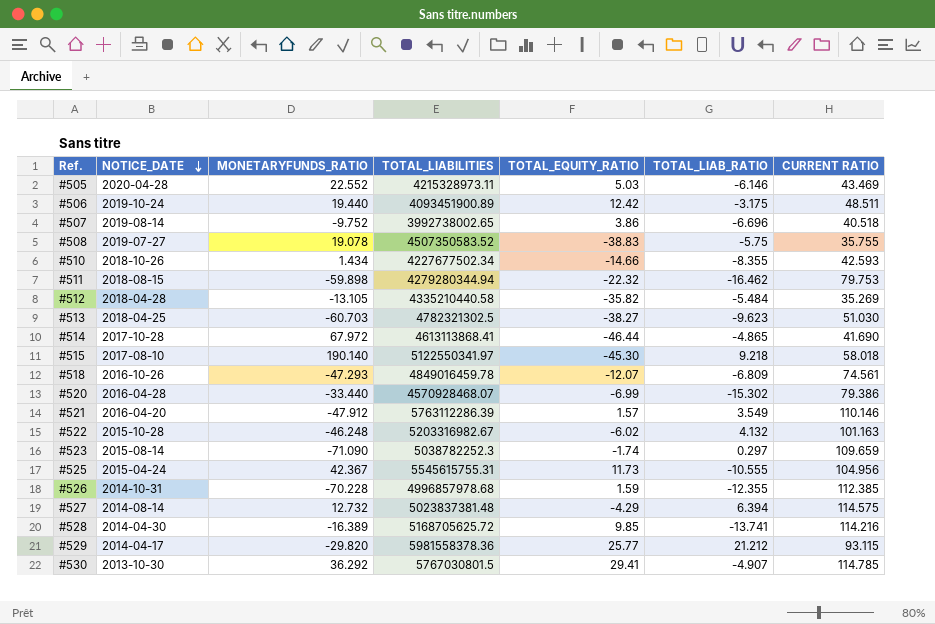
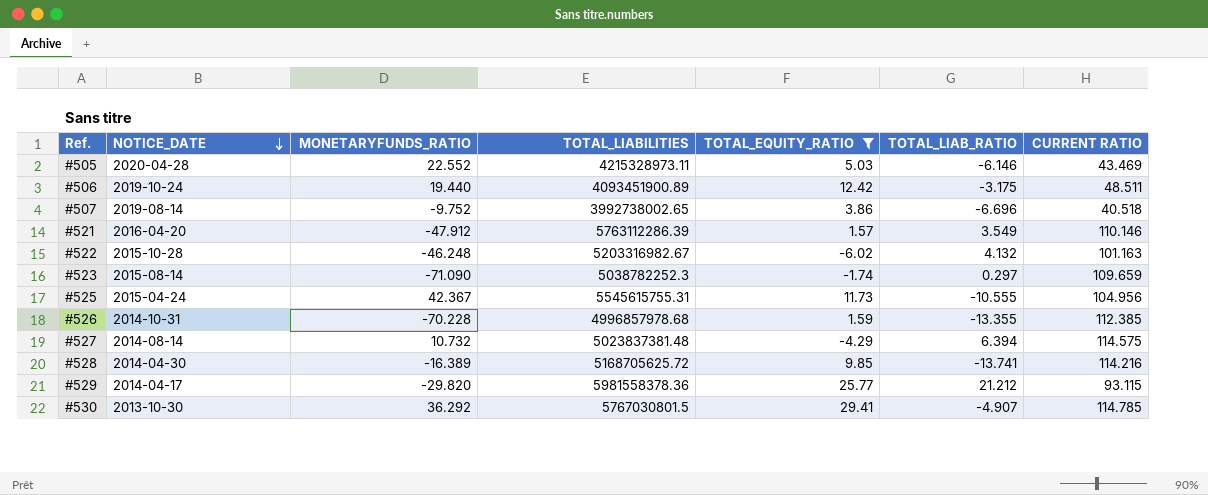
filter: none -> TOTAL_EQUITY_RATIO >= -6.02
#526 | TOTAL_LIAB_RATIO: -12.355 -> -13.355
#527 | MONETARYFUNDS_RATIO: 12.732 -> 10.732

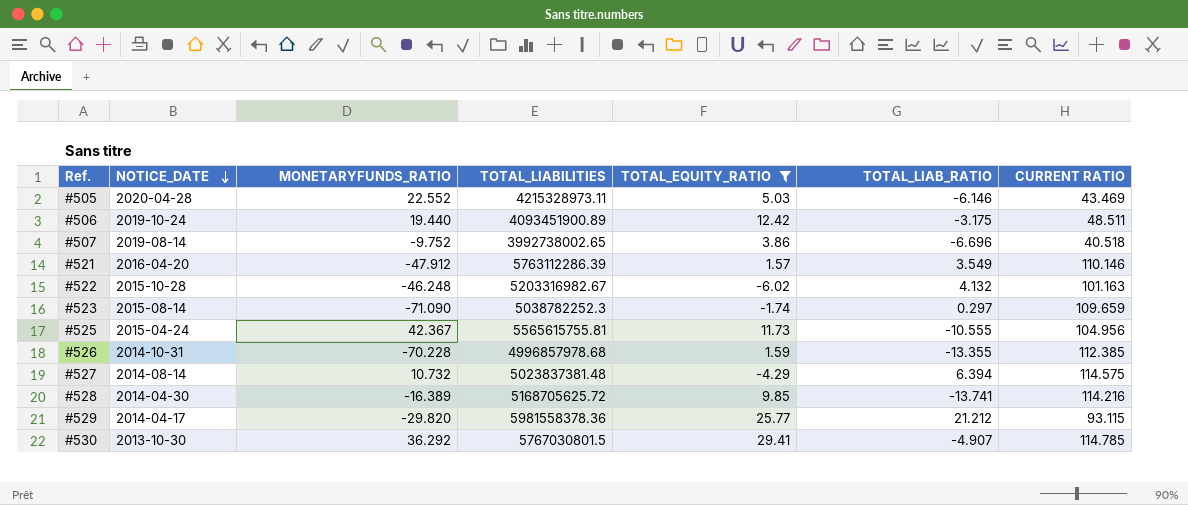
#525 | TOTAL_LIABILITIES: 5545615755.31 -> 5565615755.81

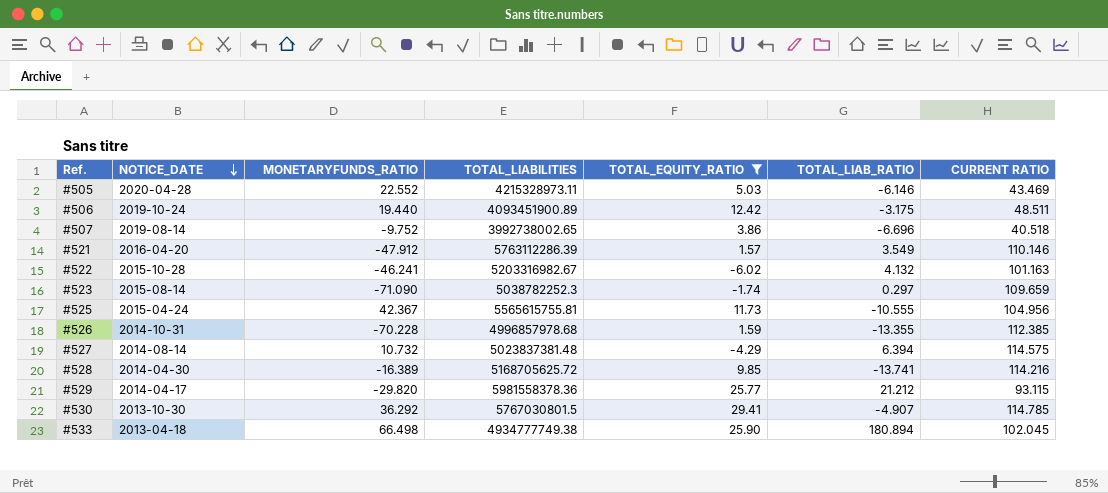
#522 | MONETARYFUNDS_RATIO: -46.248 -> -46.241
row #533: none -> 2013-04-18 | 66.498 | 4934777749.38 | 25.90 | 180.894 | 102.045

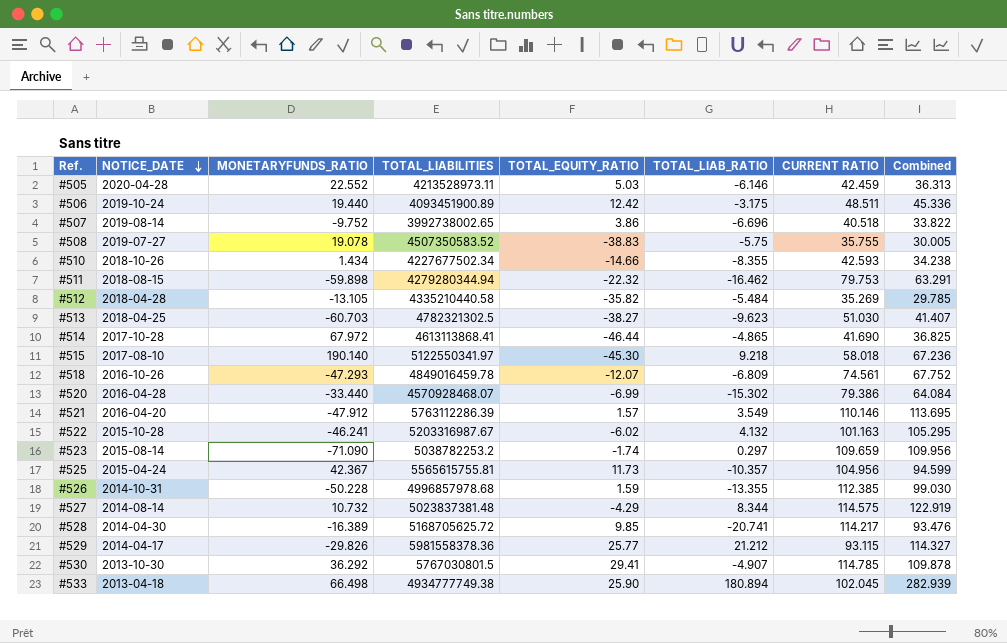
filter: TOTAL_EQUITY_RATIO >= -6.02 -> none
column Combined | formula: none -> [TOTAL_LIAB_RATIO] + [CURRENT RATIO]
#505 | TOTAL_LIABILITIES: 4215328973.11 -> 4213528973.11
#505 | CURRENT RATIO: 43.469 -> 42.459
#522 | TOTAL_LIABILITIES: 5203316982.67 -> 5203316987.67
#523 | TOTAL_LIABILITIES: 5038782252.3 -> 5038782253.2
#525 | TOTAL_LIAB_RATIO: -10.555 -> -10.357
#526 | MONETARYFUNDS_RATIO: -70.228 -> -50.228
#527 | TOTAL_LIAB_RATIO: 6.394 -> 8.344
#528 | TOTAL_LIAB_RATIO: -13.741 -> -20.741
#528 | CURRENT RATIO: 114.216 -> 114.217
#529 | MONETARYFUNDS_RATIO: -29.820 -> -29.826

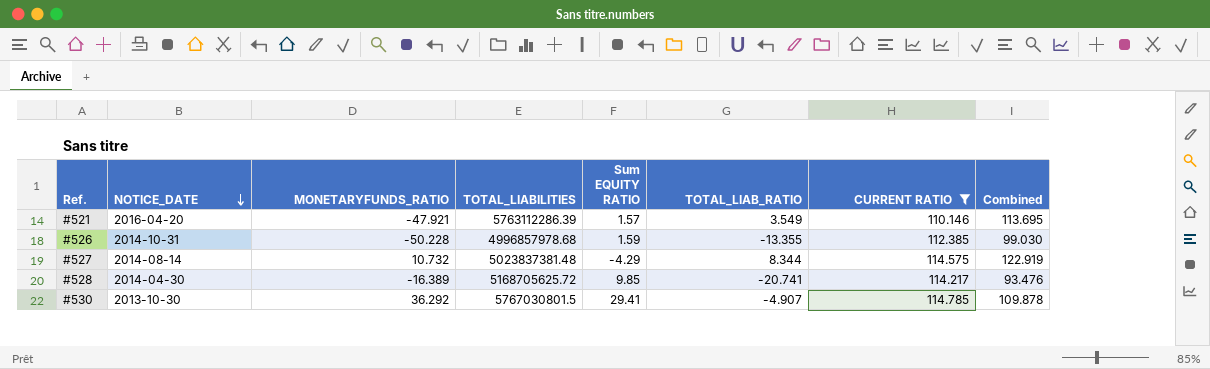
filter: none -> CURRENT RATIO >= 110.146
column name: TOTAL_EQUITY_RATIO -> Sum EQUITY RATIO
#521 | MONETARYFUNDS_RATIO: -47.912 -> -47.921

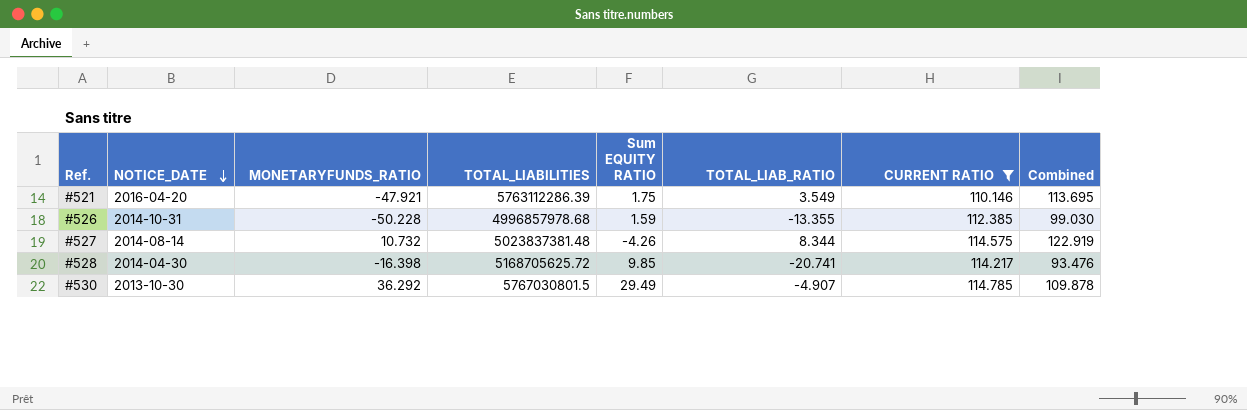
#521 | Sum EQUITY RATIO: 1.57 -> 1.75
#527 | Sum EQUITY RATIO: -4.29 -> -4.26
#528 | MONETARYFUNDS_RATIO: -16.389 -> -16.398
#530 | Sum EQUITY RATIO: 29.41 -> 29.49

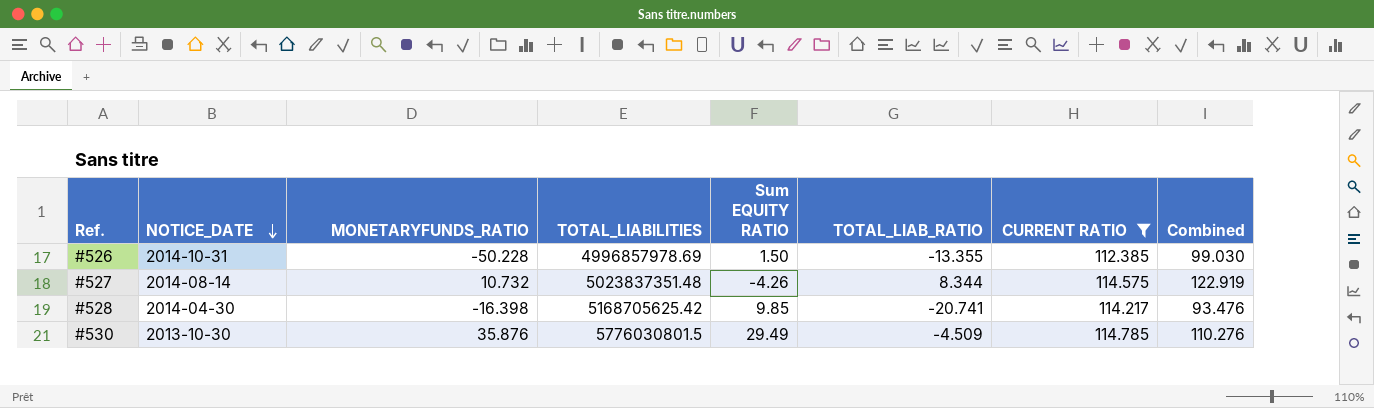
row #521: 2016-04-20 | -47.921 | 5763112286.39 | 1.75 | 3.549 | 110.146 | 113.695 -> none
#526 | TOTAL_LIABILITIES: 4996857978.68 -> 4996857978.69
#526 | Sum EQUITY RATIO: 1.59 -> 1.50
#527 | TOTAL_LIABILITIES: 5023837381.48 -> 5023837351.48
#528 | TOTAL_LIABILITIES: 5168705625.72 -> 5168705625.42
#530 | MONETARYFUNDS_RATIO: 36.292 -> 35.876
#530 | TOTAL_LIABILITIES: 5767030801.5 -> 5776030801.5
#530 | TOTAL_LIAB_RATIO: -4.907 -> -4.509
#530 | Combined: 109.878 -> 110.276

